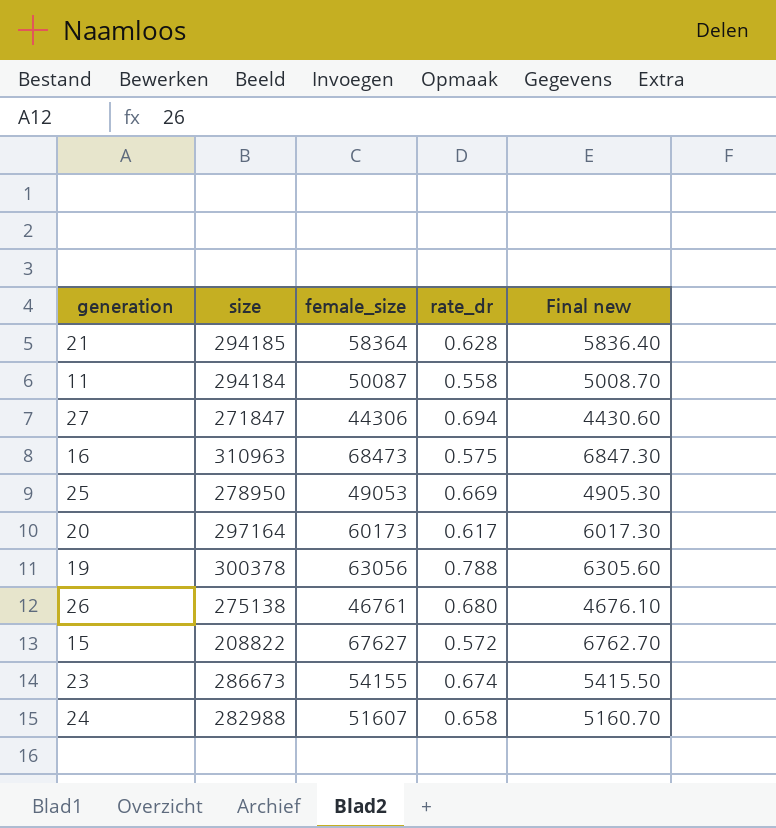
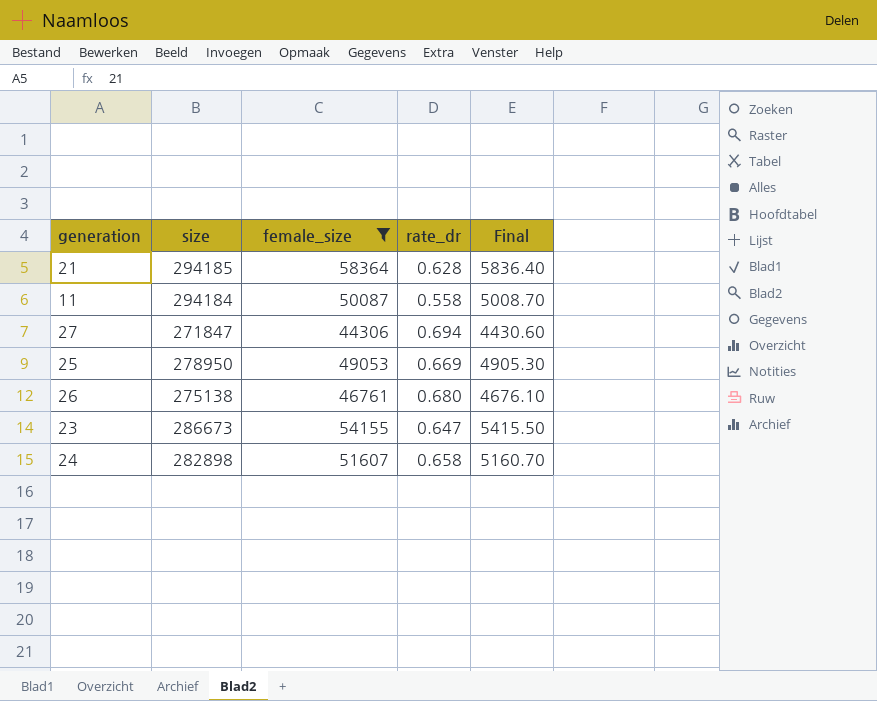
filter: none -> female_size <= 58364
column name: Final new -> Final
23 | rate_dr: 0.674 -> 0.647
24 | size: 282988 -> 282898

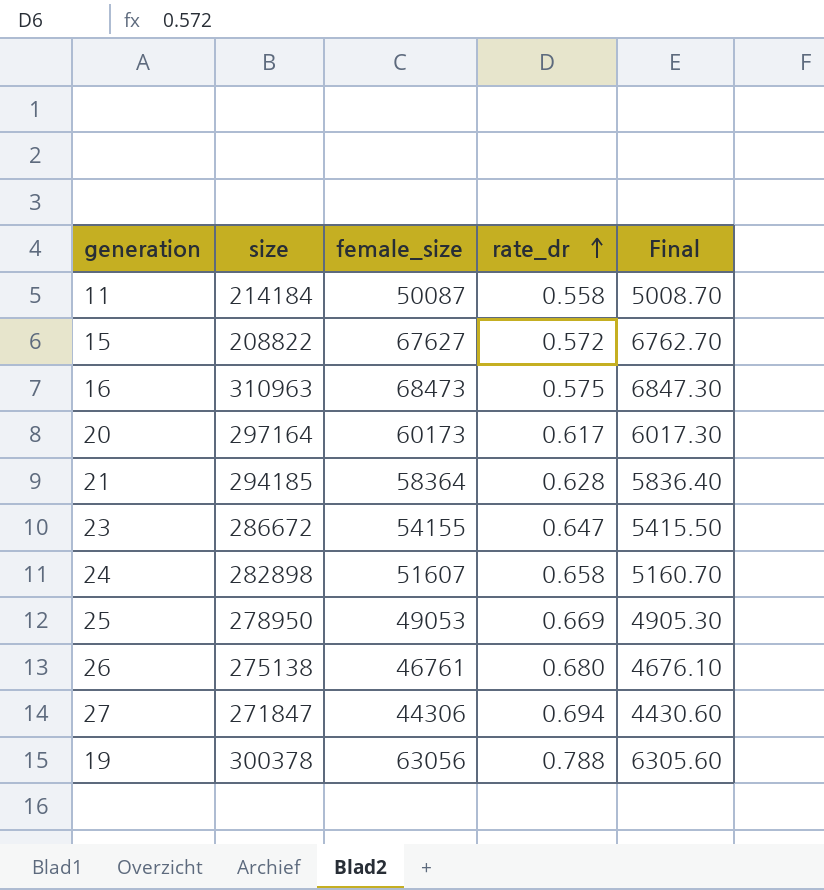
filter: female_size <= 58364 -> none
row order: none -> rate_dr ascending
11 | size: 294184 -> 214184
23 | size: 286673 -> 286672

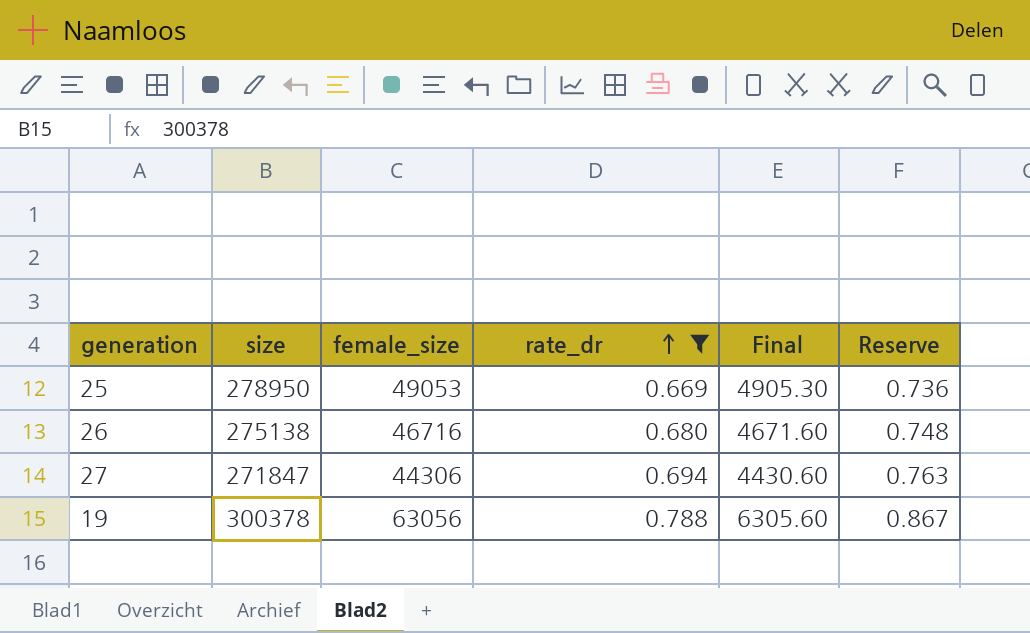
filter: none -> rate_dr >= 0.669
column Reserve | formula: none -> [rate_dr] * 1.1
26 | female_size: 46761 -> 46716
26 | Final: 4676.10 -> 4671.60

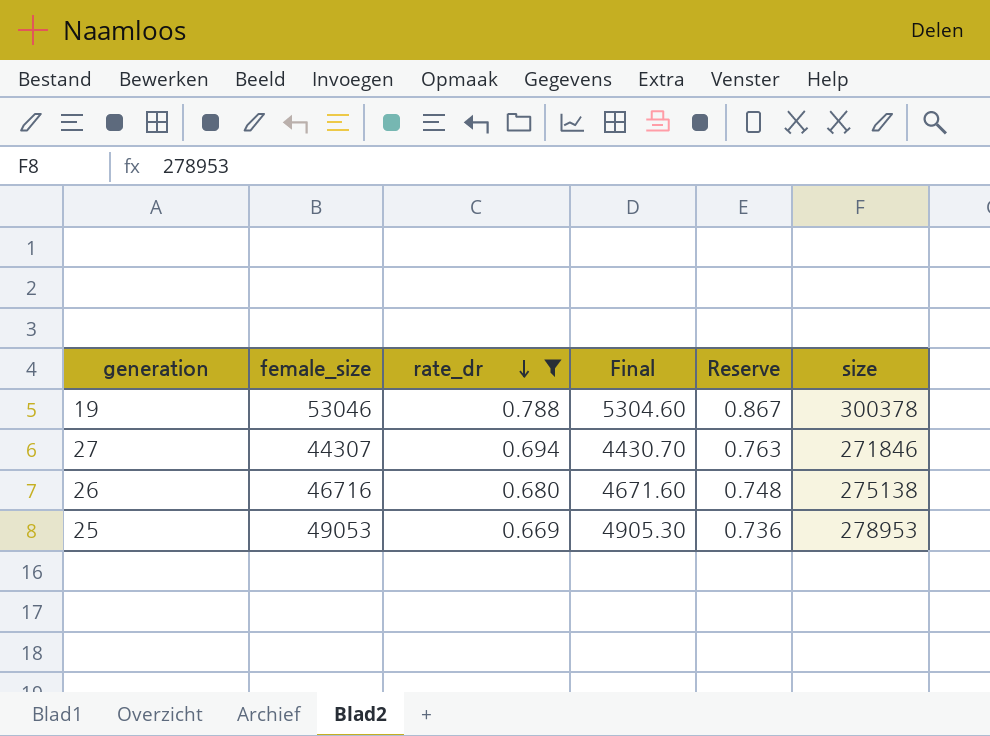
row order: rate_dr ascending -> rate_dr descending
column size | position: 2 -> 6
19 | female_size: 63056 -> 53046
19 | Final: 6305.60 -> 5304.60
27 | female_size: 44306 -> 44307
27 | Final: 4430.60 -> 4430.70
27 | size: 271847 -> 271846
25 | size: 278950 -> 278953

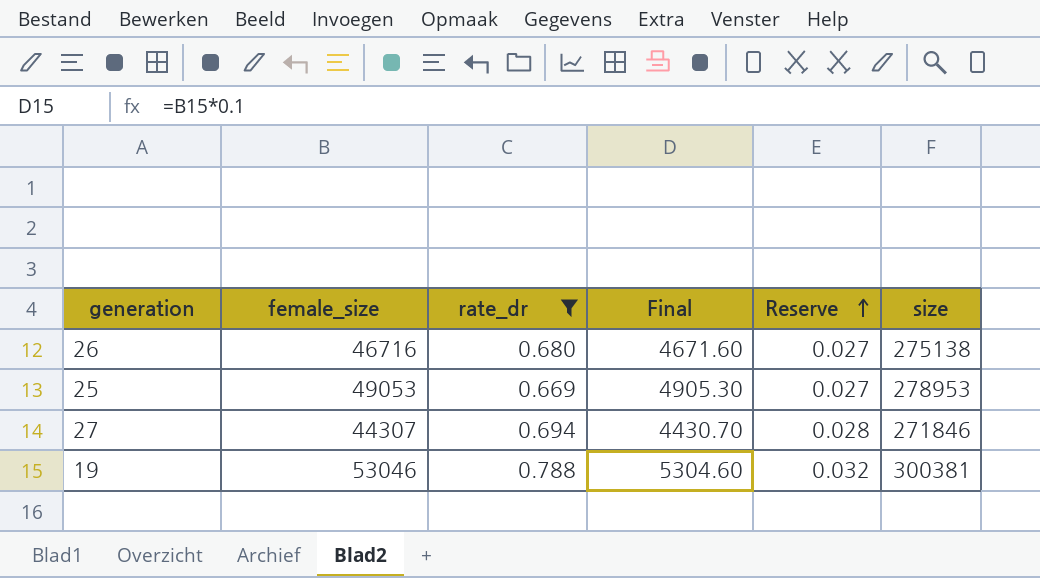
row order: rate_dr descending -> Reserve ascending
column Reserve | formula: [rate_dr] * 1.1 -> [rate_dr] * 0.04
19 | size: 300378 -> 300381

